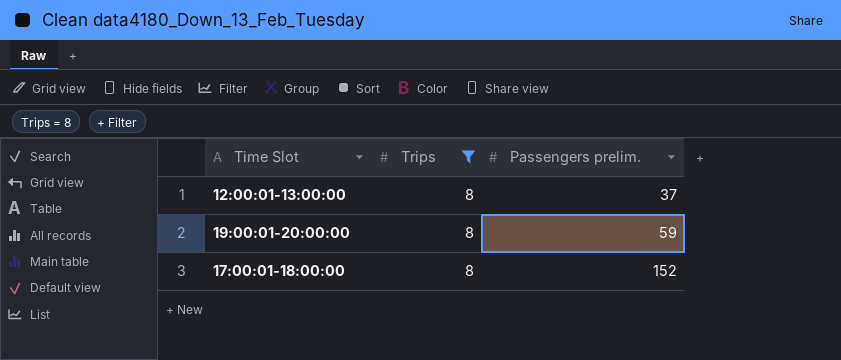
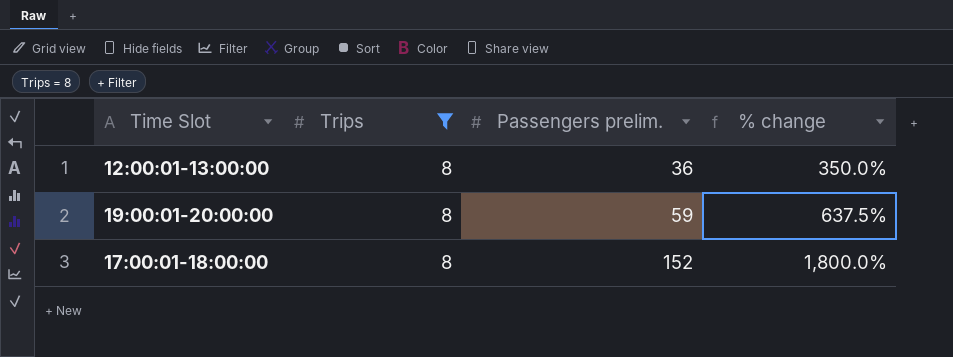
column % change | formula: none -> ([Passengers prelim.] - [Trips]) / [Trips]
12:00:01-13:00:00 | Passengers prelim.: 37 -> 36

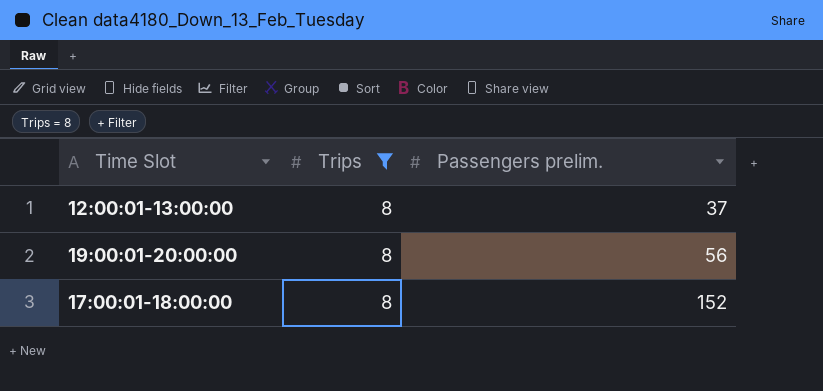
column % change | formula: ([Passengers prelim.] - [Trips]) / [Trips] -> none
12:00:01-13:00:00 | Passengers prelim.: 36 -> 37
19:00:01-20:00:00 | Passengers prelim.: 59 -> 56

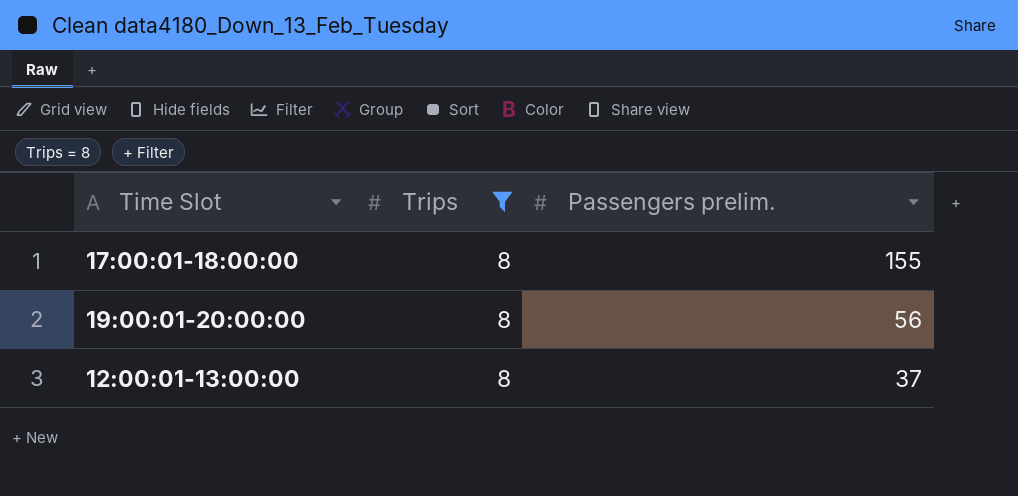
row order: Passengers prelim. ascending -> Passengers prelim. descending
17:00:01-18:00:00 | Passengers prelim.: 152 -> 155

